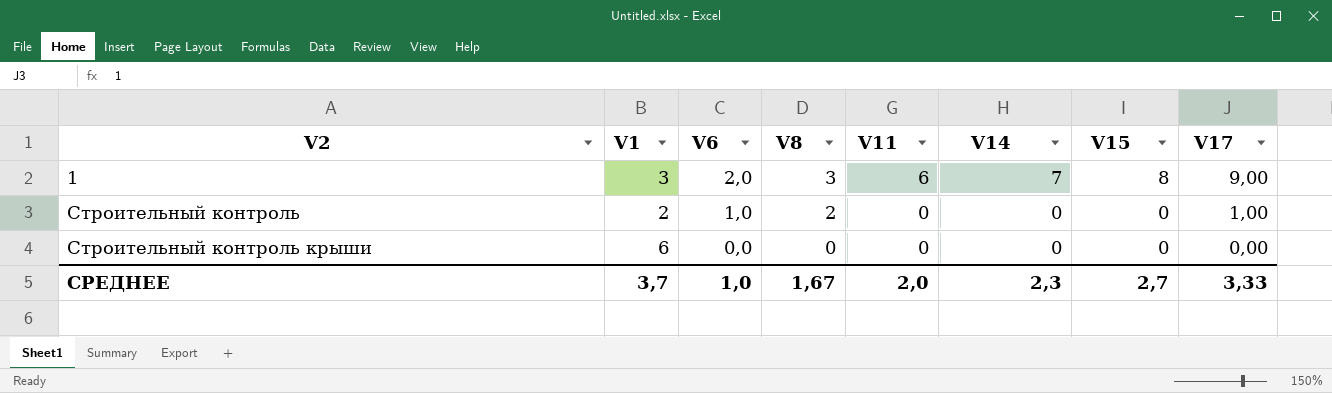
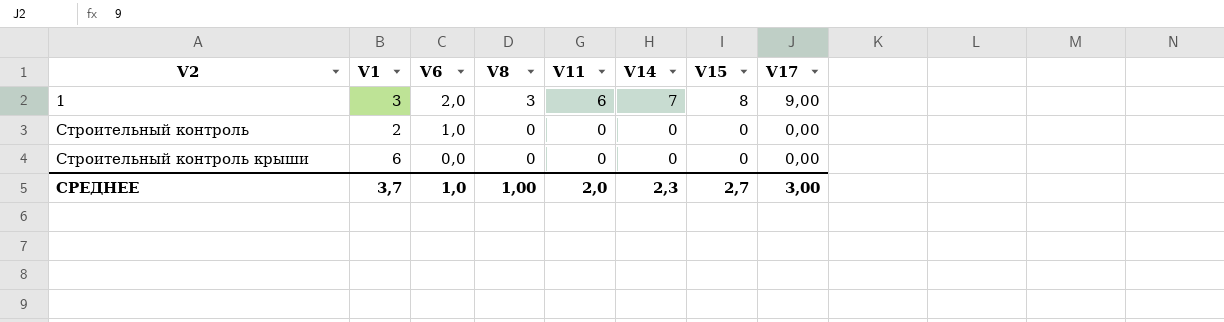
Строительный контроль | V8: 2 -> 0
Строительный контроль | V17: 1,00 -> 0,00
СРЕДНЕЕ | V8: 1,67 -> 1,00
СРЕДНЕЕ | V17: 3,33 -> 3,00

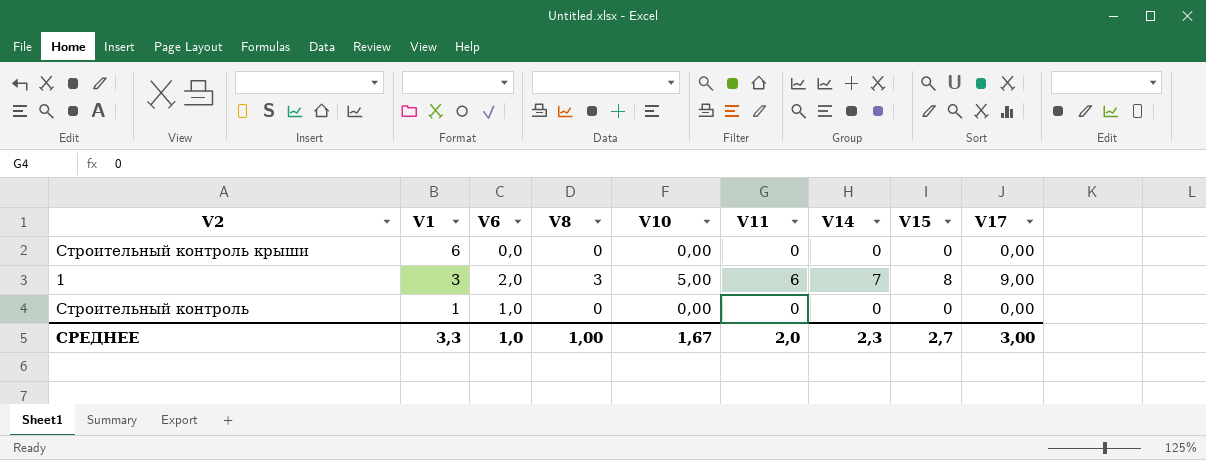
row order: V2 ascending -> V1 descending
column V10 | position: none -> 5
Строительный контроль | V1: 2 -> 1
СРЕДНЕЕ | V1: 3,7 -> 3,3

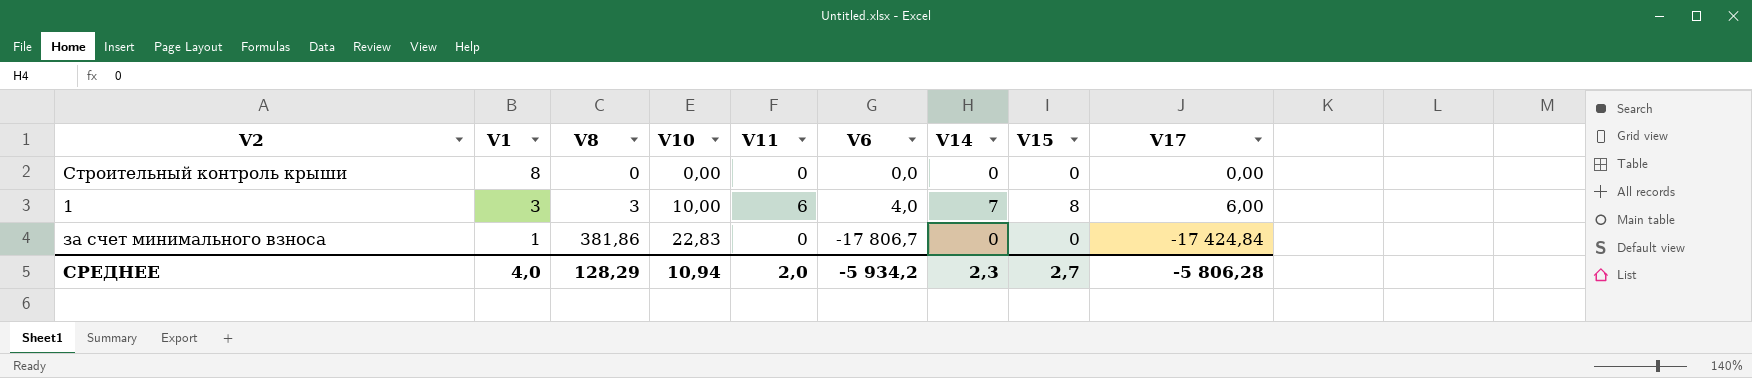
column V6 | position: 3 -> 6
row Строительный контроль: 1 | 1,0 | 0 | 0,00 | 0 | 0 | 0 | 0,00 -> none
Строительный контроль крыши | V1: 6 -> 8
1 | V10: 5,00 -> 10,00
1 | V6: 2,0 -> 4,0
1 | V17: 9,00 -> 6,00
row за счет минимального взноса: none -> 1 | 381,86 | 22,83 | 0 | -17 806,7 | 0 | 0 | -17 424,84
СРЕДНЕЕ | V1: 3,3 -> 4,0
СРЕДНЕЕ | V8: 1,00 -> 128,29
СРЕДНЕЕ | V10: 1,67 -> 10,94
СРЕДНЕЕ | V6: 1,0 -> -5 934,2
СРЕДНЕЕ | V17: 3,00 -> -5 806,28

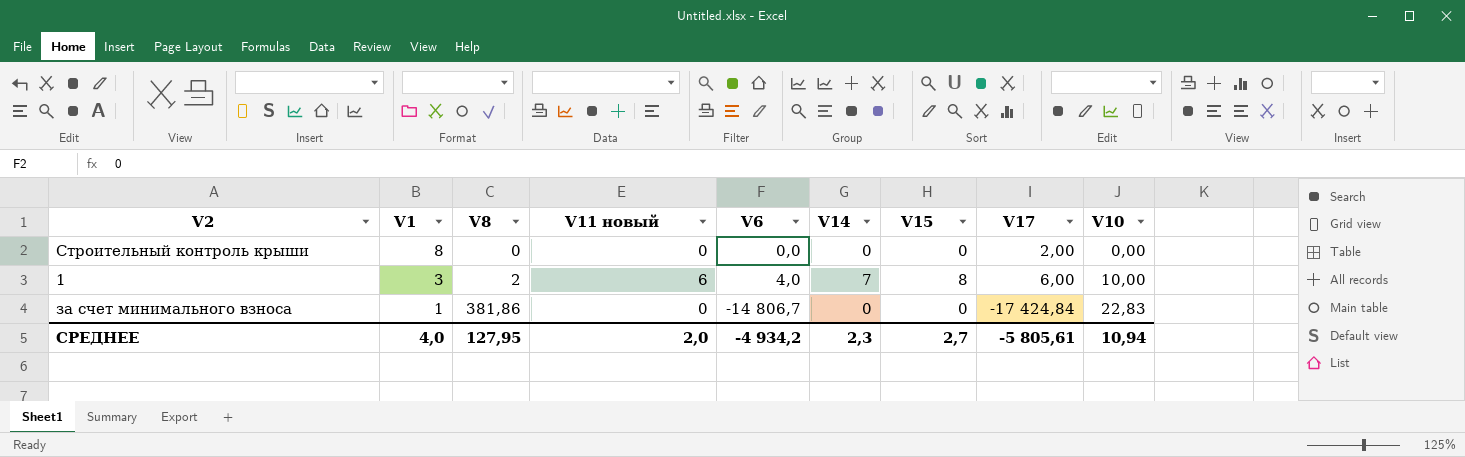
column name: V11 -> V11 новый
column V10 | position: 4 -> 9
Строительный контроль крыши | V17: 0,00 -> 2,00
1 | V8: 3 -> 2
за счет минимального взноса | V6: -17 806,7 -> -14 806,7
СРЕДНЕЕ | V8: 128,29 -> 127,95
СРЕДНЕЕ | V6: -5 934,2 -> -4 934,2
СРЕДНЕЕ | V17: -5 806,28 -> -5 805,61

